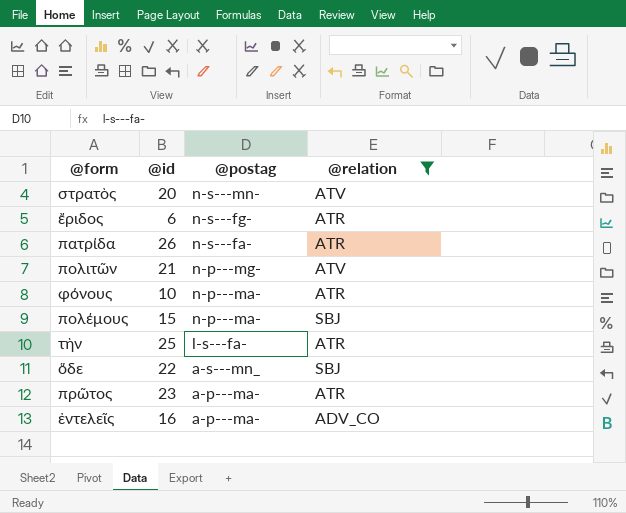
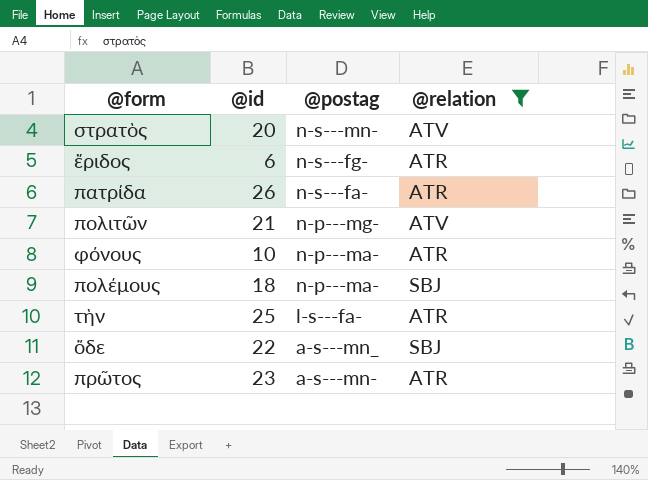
row ἐντελεῖς: 16 | a-p---ma- | ADV_CO -> none
πολέμους | @id: 15 -> 18
πρῶτος | @postag: a-p---ma- -> a-s---mn-

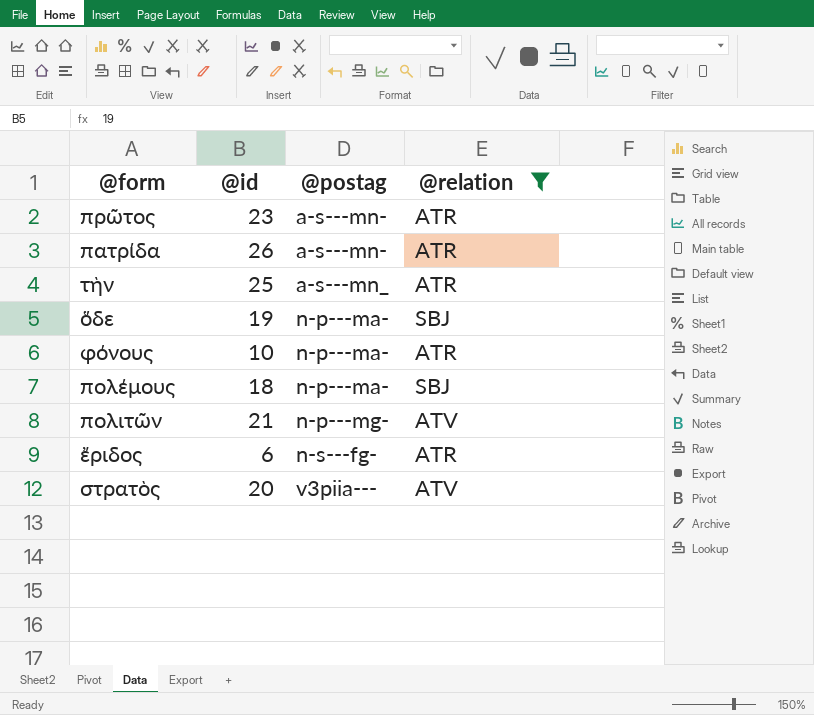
row order: @postag descending -> @postag ascending
πατρίδα | @postag: n-s---fa- -> a-s---mn-
τὴν | @postag: l-s---fa- -> a-s---mn_
ὅδε | @id: 22 -> 19
ὅδε | @postag: a-s---mn_ -> n-p---ma-
στρατὸς | @postag: n-s---mn- -> v3piia---

